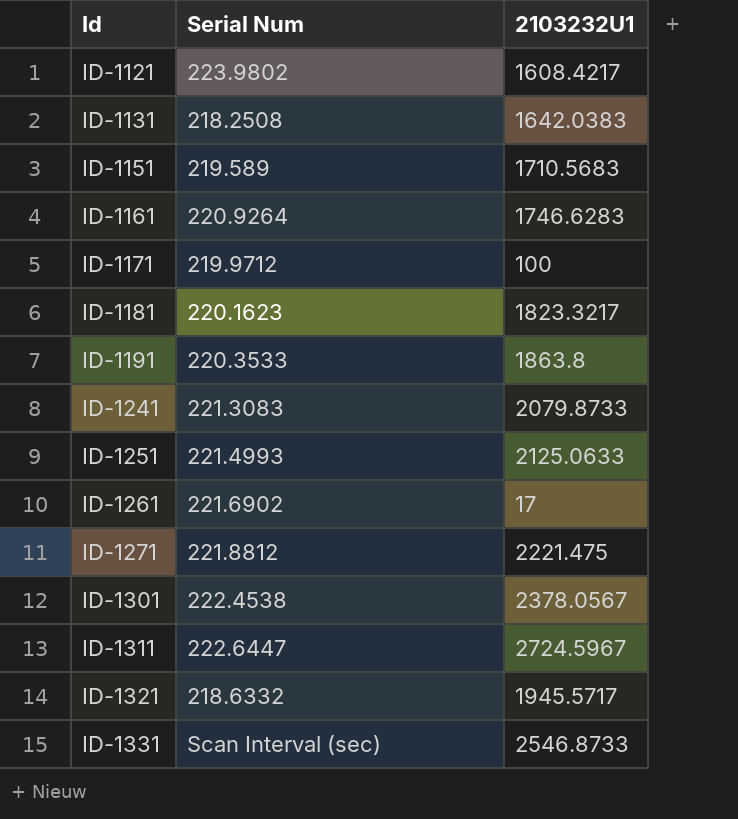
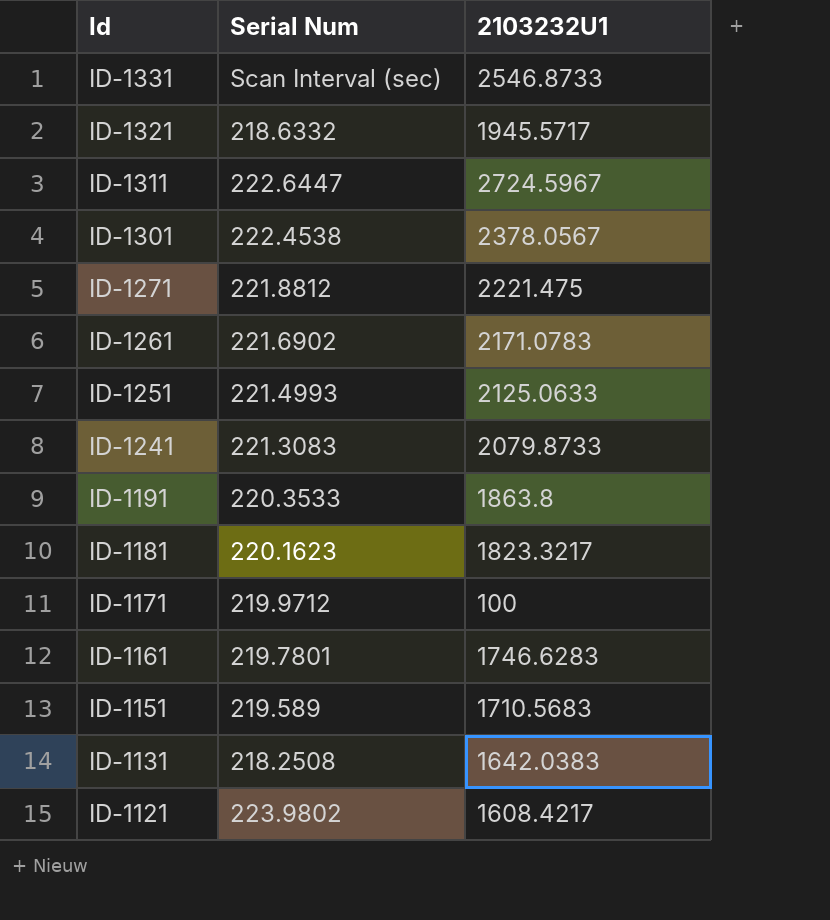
row order: Id ascending -> Id descending
ID-1261 | 2103232U1: 17 -> 2171.0783
ID-1161 | Serial Num: 220.9264 -> 219.7801

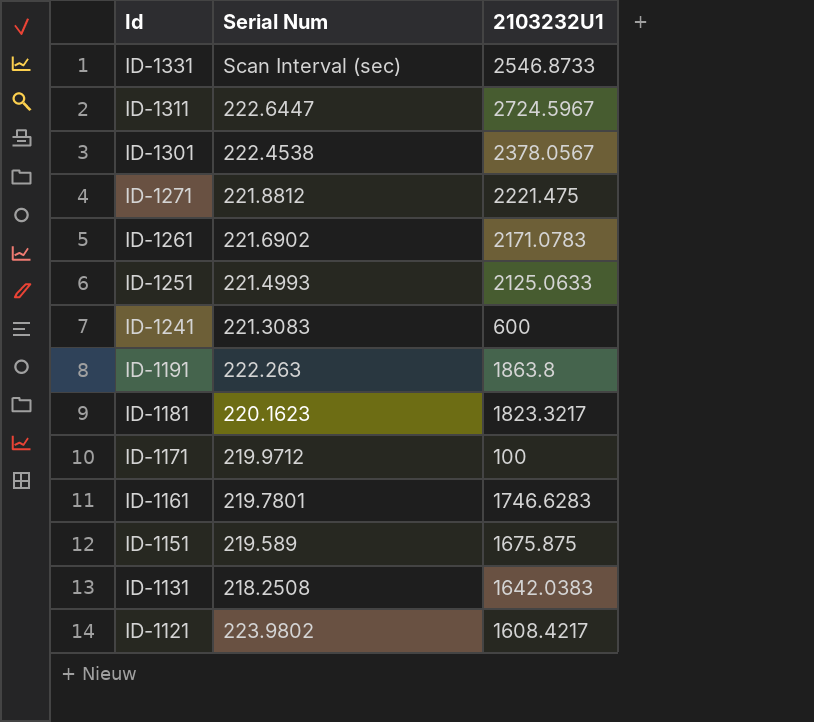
row ID-1321: 218.6332 | 1945.5717 -> none
ID-1241 | 2103232U1: 2079.8733 -> 600
ID-1191 | Serial Num: 220.3533 -> 222.263
ID-1151 | 2103232U1: 1710.5683 -> 1675.875

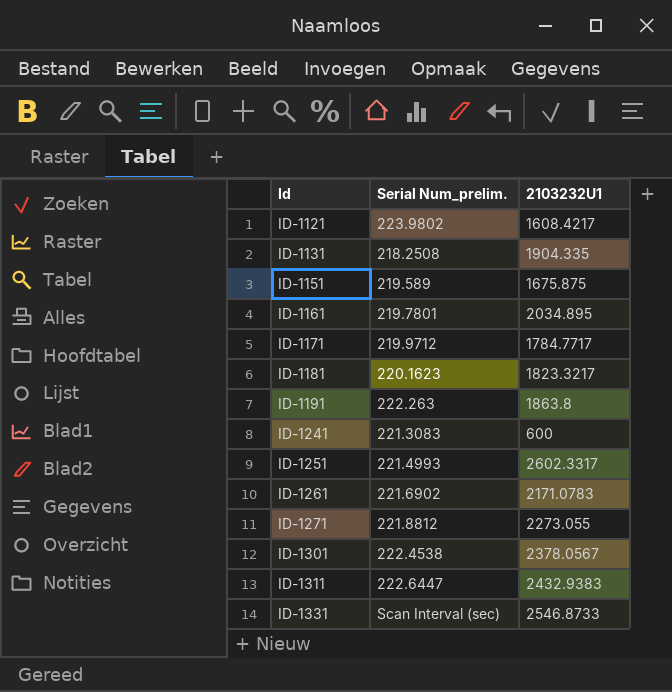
row order: Id descending -> Id ascending
column name: Serial Num -> Serial Num_prelim.
ID-1131 | 2103232U1: 1642.0383 -> 1904.335
ID-1161 | 2103232U1: 1746.6283 -> 2034.895
ID-1171 | 2103232U1: 100 -> 1784.7717
ID-1251 | 2103232U1: 2125.0633 -> 2602.3317
ID-1271 | 2103232U1: 2221.475 -> 2273.055
ID-1311 | 2103232U1: 2724.5967 -> 2432.9383

